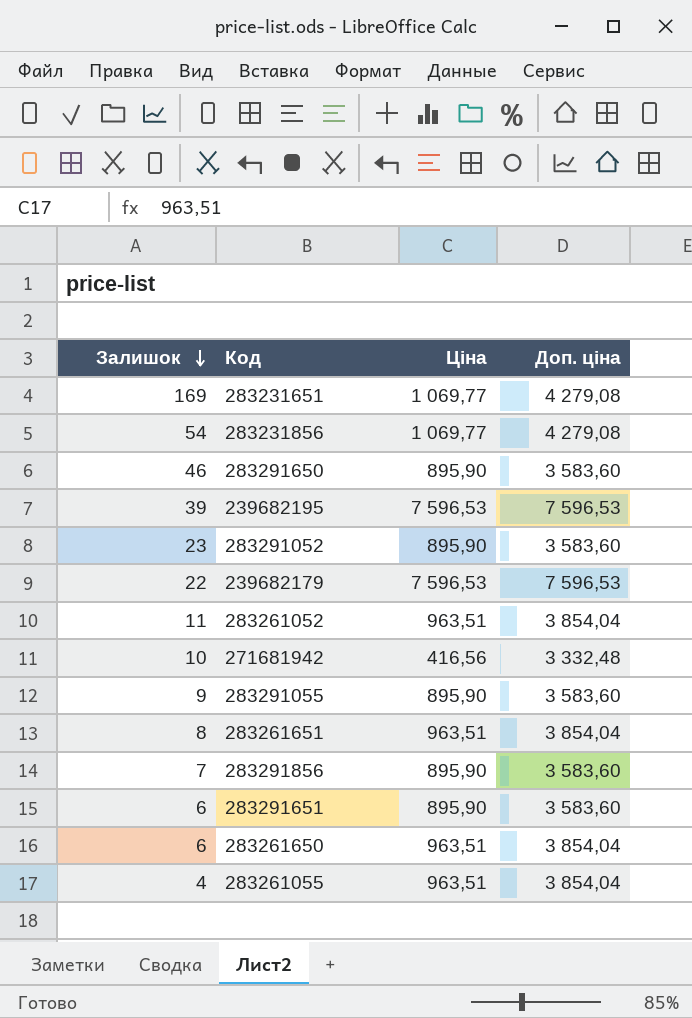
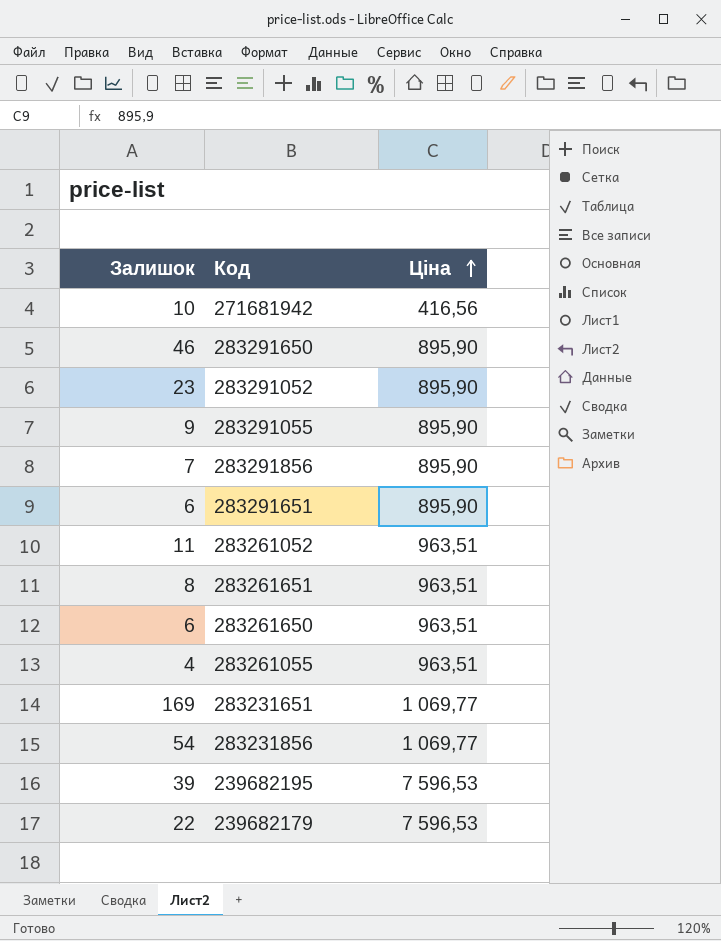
row order: Залишок descending -> Ціна ascending
column Доп. ціна | position: 4 -> none

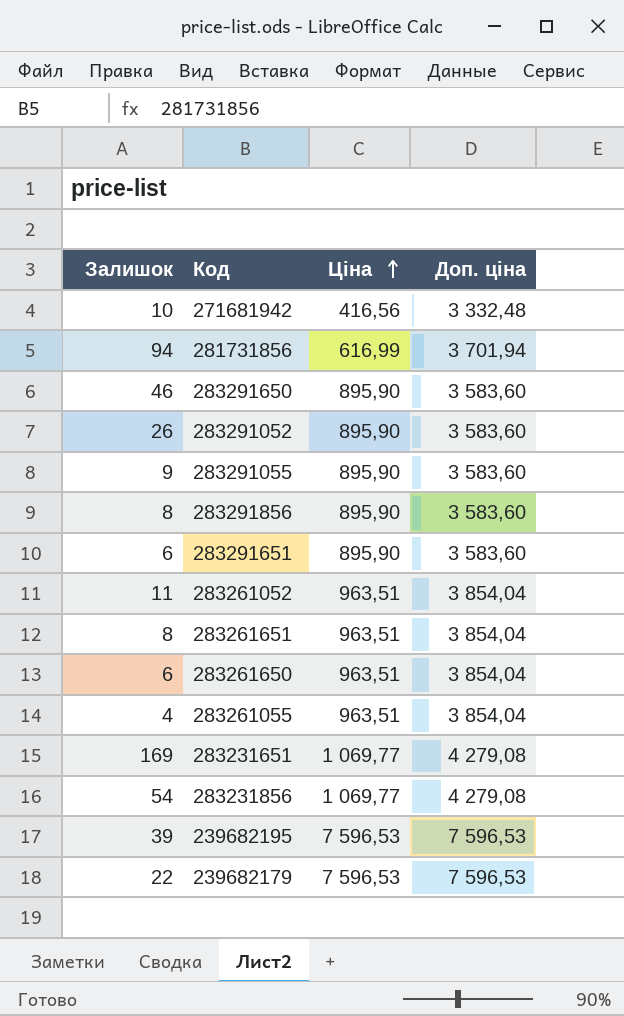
column Доп. ціна | position: none -> 4
row 281731856: none -> 94 | 616,99 | 3 701,94
283291052 | Залишок: 23 -> 26
283291856 | Залишок: 7 -> 8

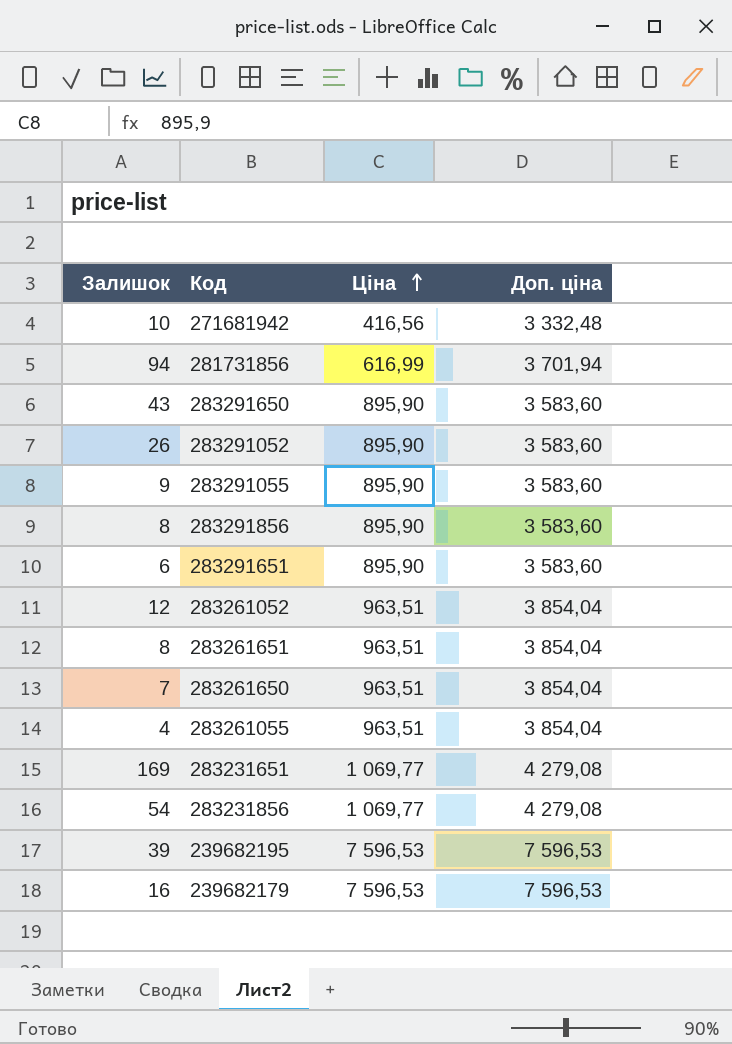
283291650 | Залишок: 46 -> 43
283261052 | Залишок: 11 -> 12
283261650 | Залишок: 6 -> 7
239682179 | Залишок: 22 -> 16

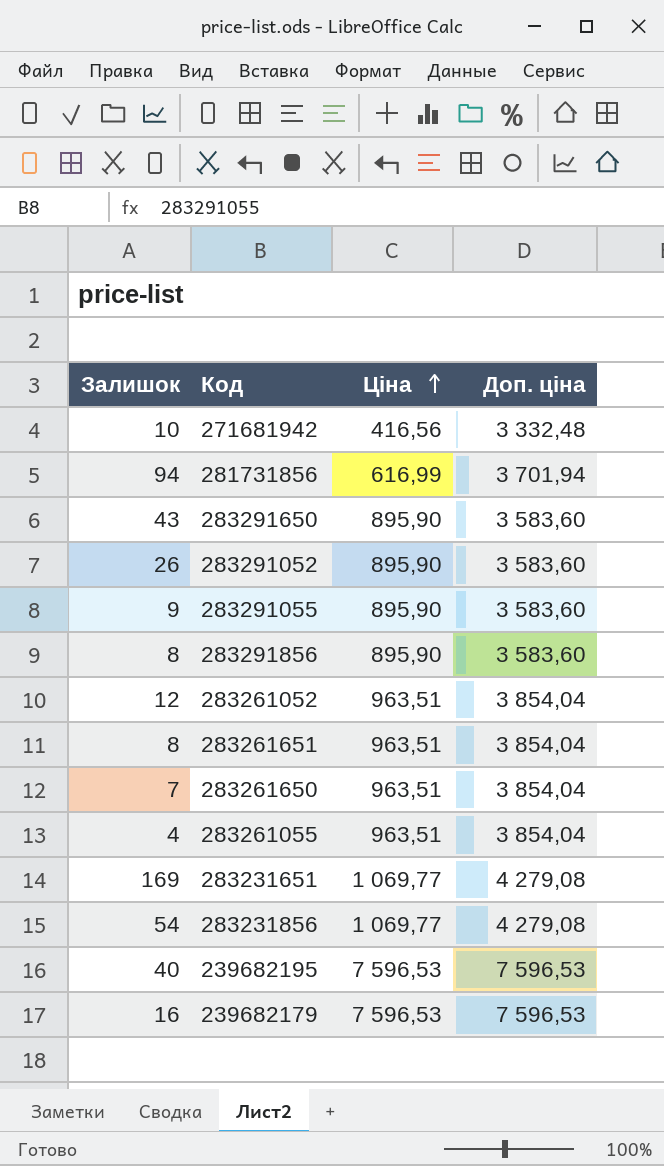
row 283291651: 6 | 895,90 | 3 583,60 -> none
239682195 | Залишок: 39 -> 40

